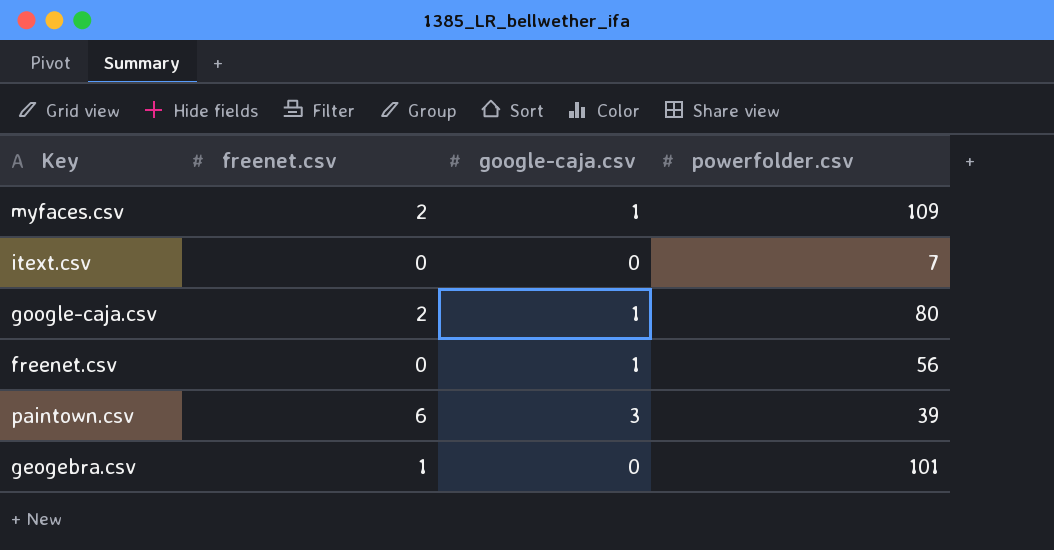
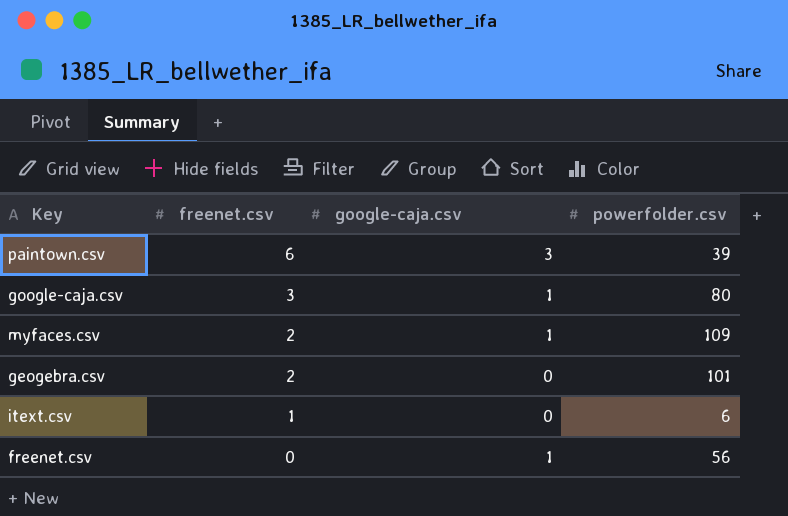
row order: none -> freenet.csv descending
google-caja.csv | freenet.csv: 2 -> 3
geogebra.csv | freenet.csv: 1 -> 2
itext.csv | freenet.csv: 0 -> 1
itext.csv | powerfolder.csv: 7 -> 6

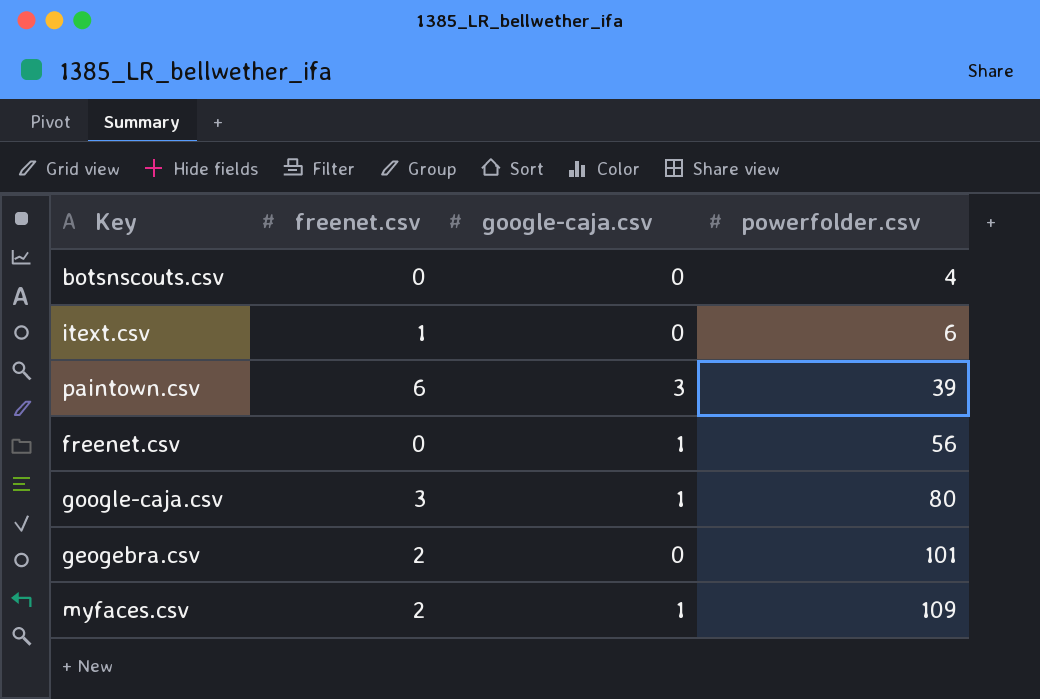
row order: freenet.csv descending -> powerfolder.csv ascending
row botsnscouts.csv: none -> 0 | 0 | 4

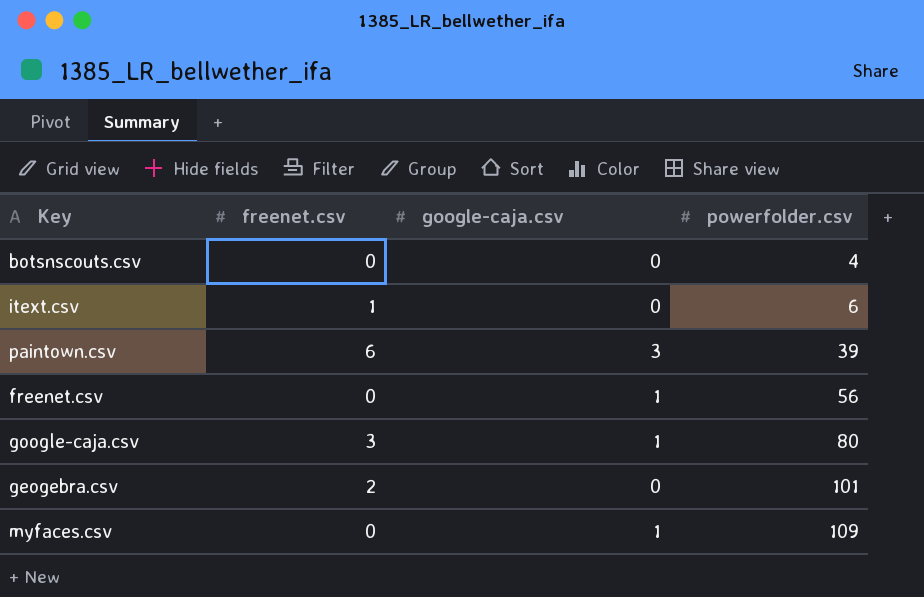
myfaces.csv | freenet.csv: 2 -> 0

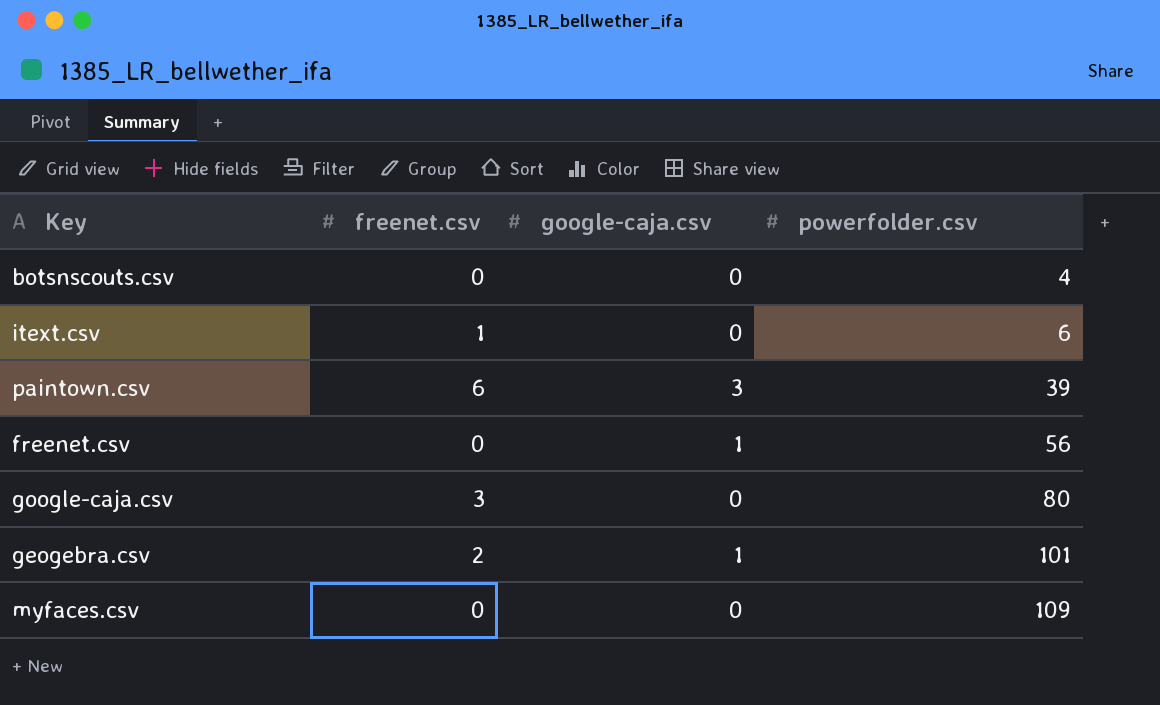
google-caja.csv | google-caja.csv: 1 -> 0
geogebra.csv | google-caja.csv: 0 -> 1
myfaces.csv | google-caja.csv: 1 -> 0

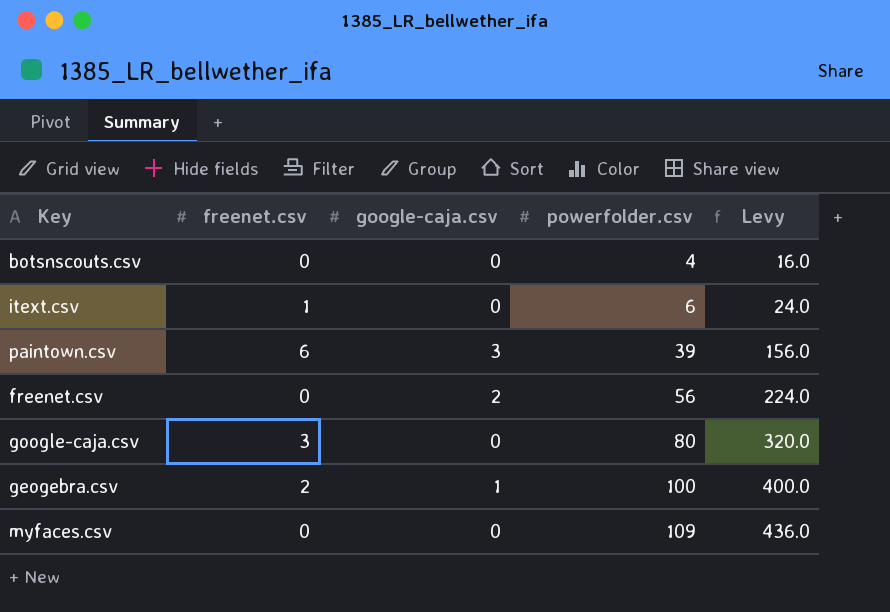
column Levy | formula: none -> [powerfolder.csv] * 4
freenet.csv | google-caja.csv: 1 -> 2
geogebra.csv | powerfolder.csv: 101 -> 100

